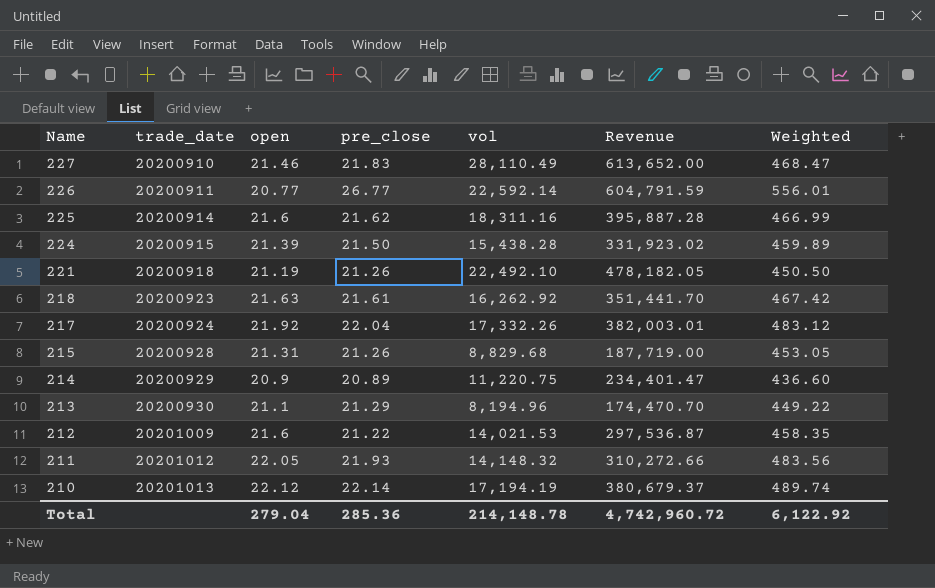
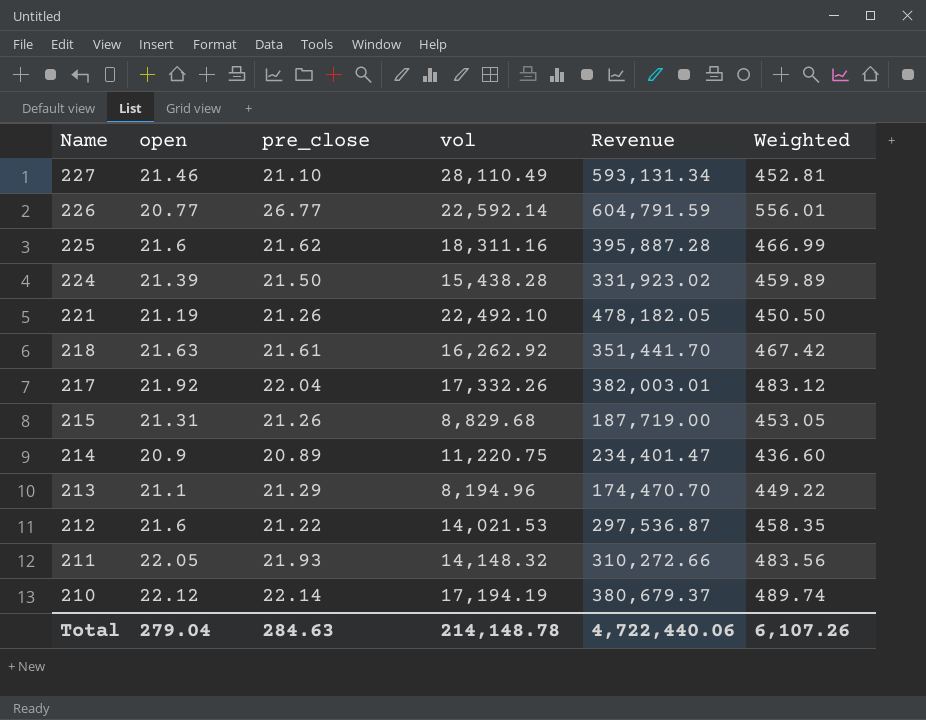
column trade_date | position: 2 -> none
227 | pre_close: 21.83 -> 21.10
227 | Revenue: 613,652.00 -> 593,131.34
227 | Weighted: 468.47 -> 452.81
Total | pre_close: 285.36 -> 284.63
Total | Revenue: 4,742,960.72 -> 4,722,440.06
Total | Weighted: 6,122.92 -> 6,107.26

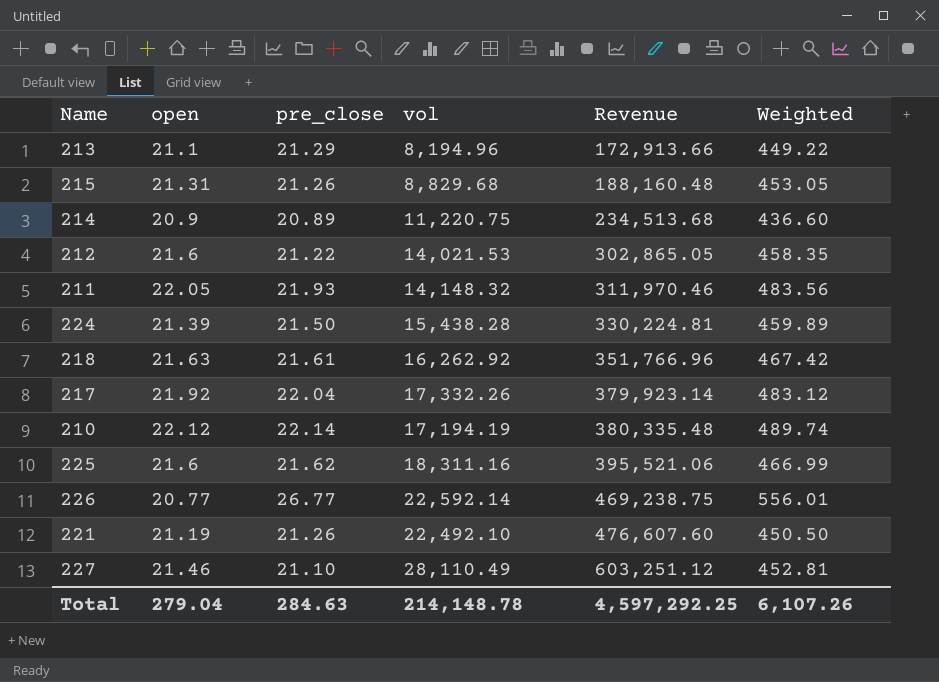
row order: Name descending -> Revenue ascending
column Revenue | formula: [pre_close] * [vol] -> [open] * [vol]
Total | Revenue: 4,722,440.06 -> 4,597,292.25

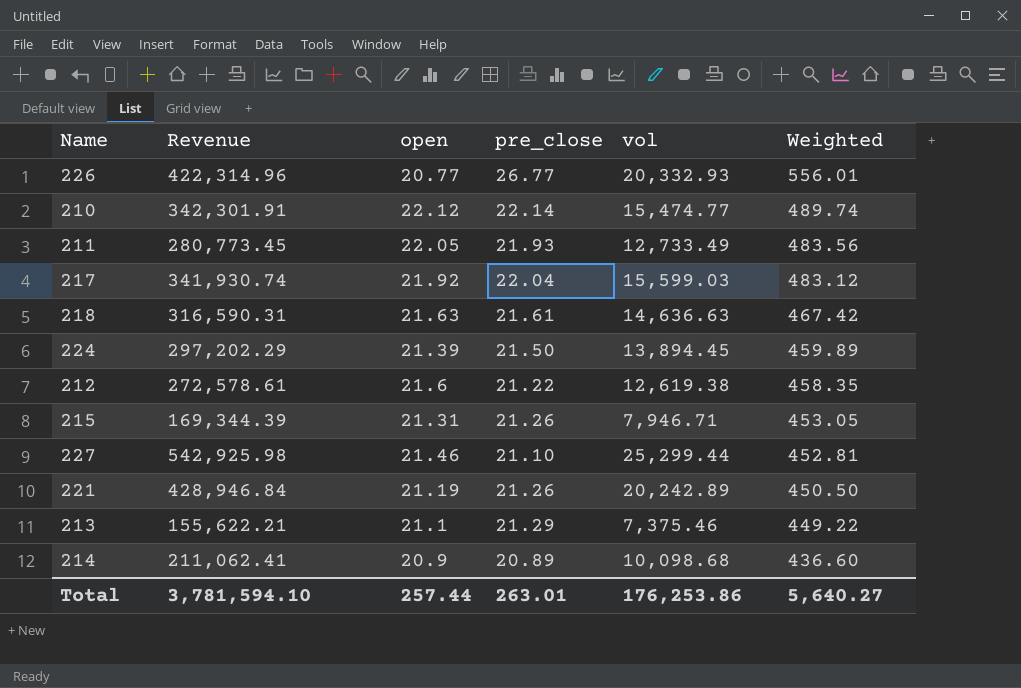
row order: Revenue ascending -> Weighted descending
column Revenue | position: 5 -> 2
row 225: 21.6 | 21.62 | 18,311.16 | 395,521.06 | 466.99 -> none
226 | Revenue: 469,238.75 -> 422,314.96
226 | vol: 22,592.14 -> 20,332.93
210 | Revenue: 380,335.48 -> 342,301.91
210 | vol: 17,194.19 -> 15,474.77
211 | Revenue: 311,970.46 -> 280,773.45
211 | vol: 14,148.32 -> 12,733.49
217 | Revenue: 379,923.14 -> 341,930.74
217 | vol: 17,332.26 -> 15,599.03
218 | Revenue: 351,766.96 -> 316,590.31
218 | vol: 16,262.92 -> 14,636.63
224 | Revenue: 330,224.81 -> 297,202.29
224 | vol: 15,438.28 -> 13,894.45
212 | Revenue: 302,865.05 -> 272,578.61
212 | vol: 14,021.53 -> 12,619.38
215 | Revenue: 188,160.48 -> 169,344.39
215 | vol: 8,829.68 -> 7,946.71
227 | Revenue: 603,251.12 -> 542,925.98
227 | vol: 28,110.49 -> 25,299.44
221 | Revenue: 476,607.60 -> 428,946.84
221 | vol: 22,492.10 -> 20,242.89
213 | Revenue: 172,913.66 -> 155,622.21
213 | vol: 8,194.96 -> 7,375.46
214 | Revenue: 234,513.68 -> 211,062.41
214 | vol: 11,220.75 -> 10,098.68
Total | Revenue: 4,597,292.25 -> 3,781,594.10
Total | open: 279.04 -> 257.44
Total | pre_close: 284.63 -> 263.01
Total | vol: 214,148.78 -> 176,253.86
Total | Weighted: 6,107.26 -> 5,640.27

